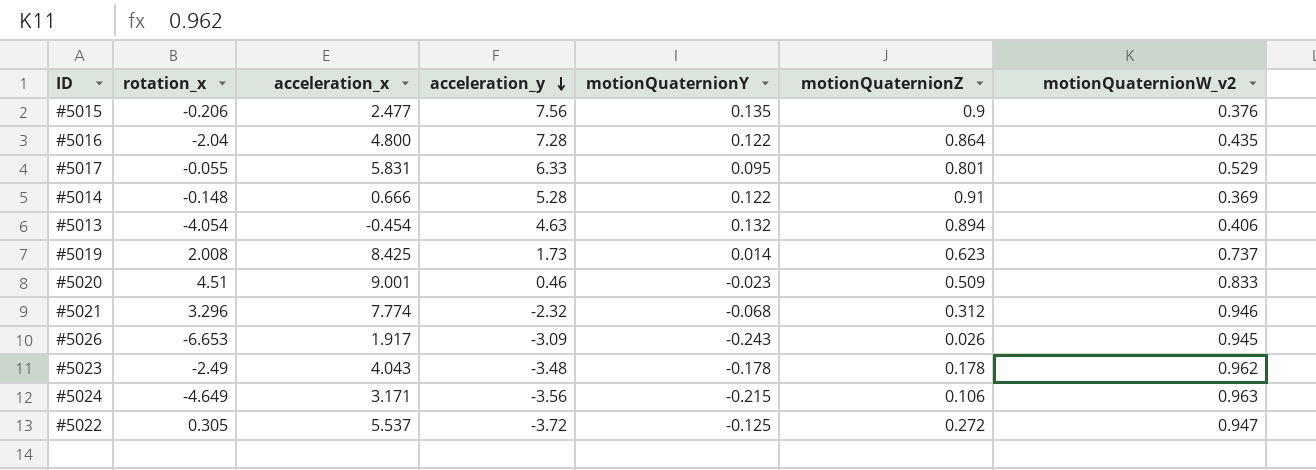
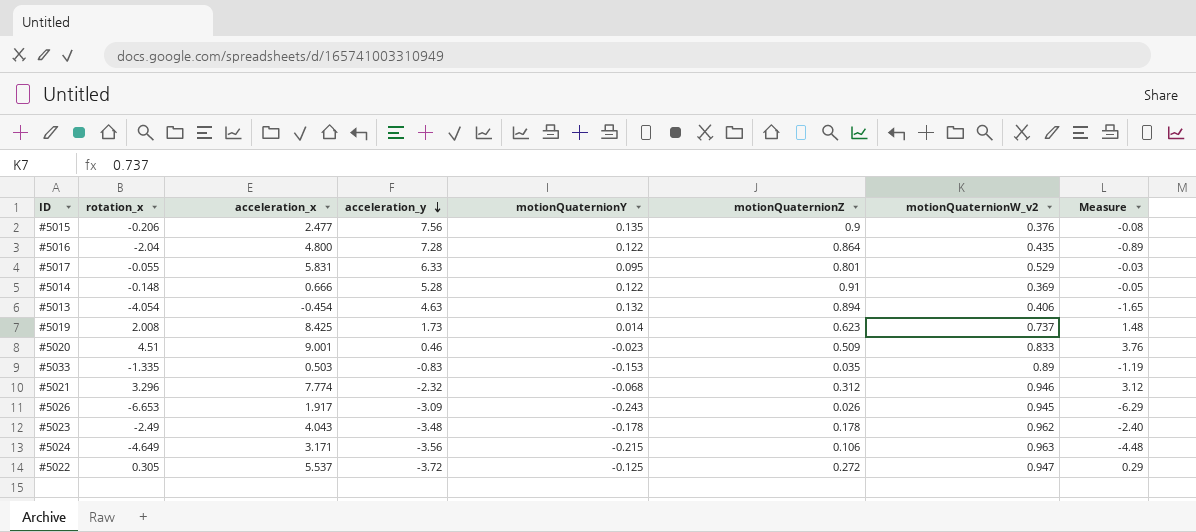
column Measure | formula: none -> [rotation_x] * [motionQuaternionW_v2]
row #5033: none -> -1.335 | 0.503 | -0.83 | -0.153 | 0.035 | 0.89 | -1.19

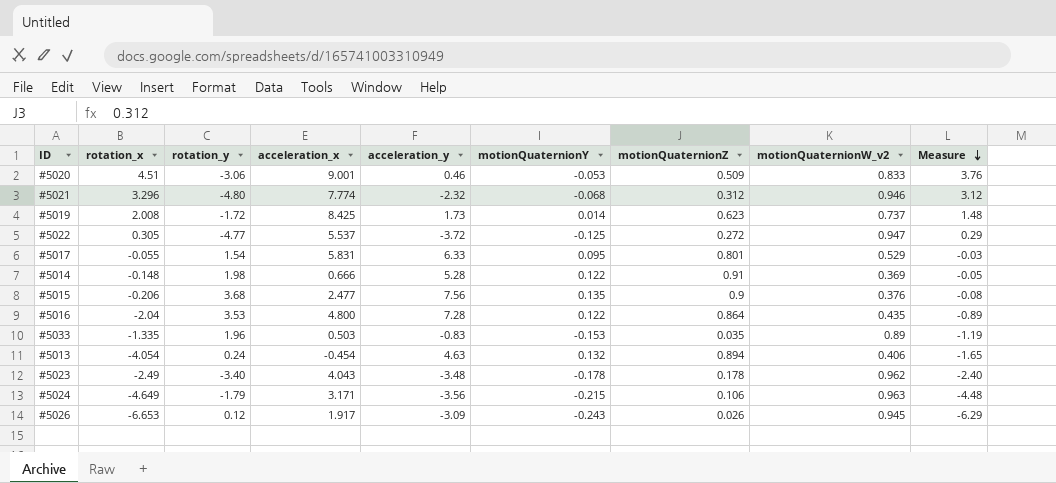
row order: acceleration_y descending -> Measure descending
column rotation_y | position: none -> 3
#5020 | motionQuaternionY: -0.023 -> -0.053

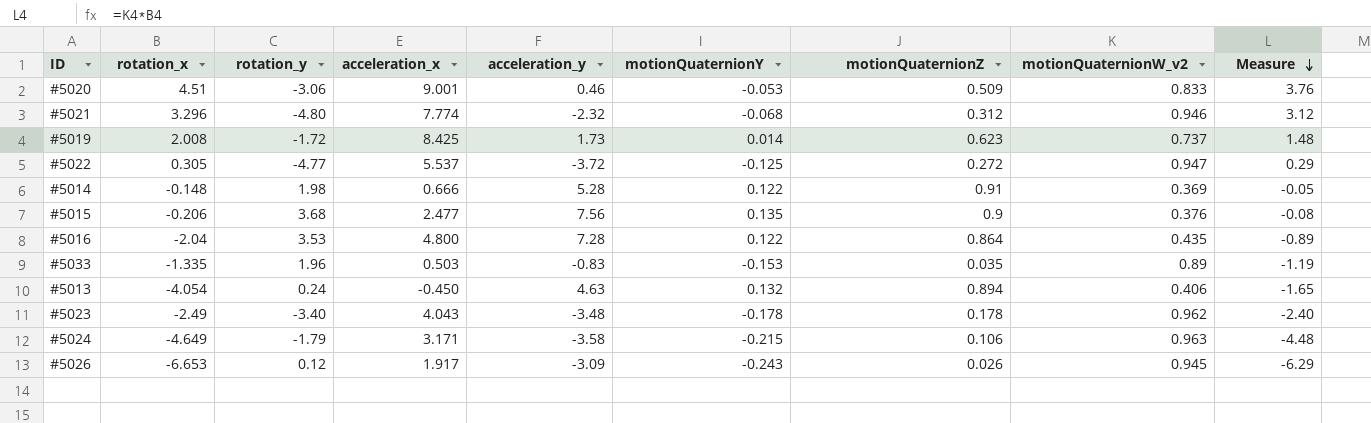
row #5017: -0.055 | 1.54 | 5.831 | 6.33 | 0.095 | 0.801 | 0.529 | -0.03 -> none
#5013 | acceleration_x: -0.454 -> -0.450
#5024 | acceleration_y: -3.56 -> -3.58

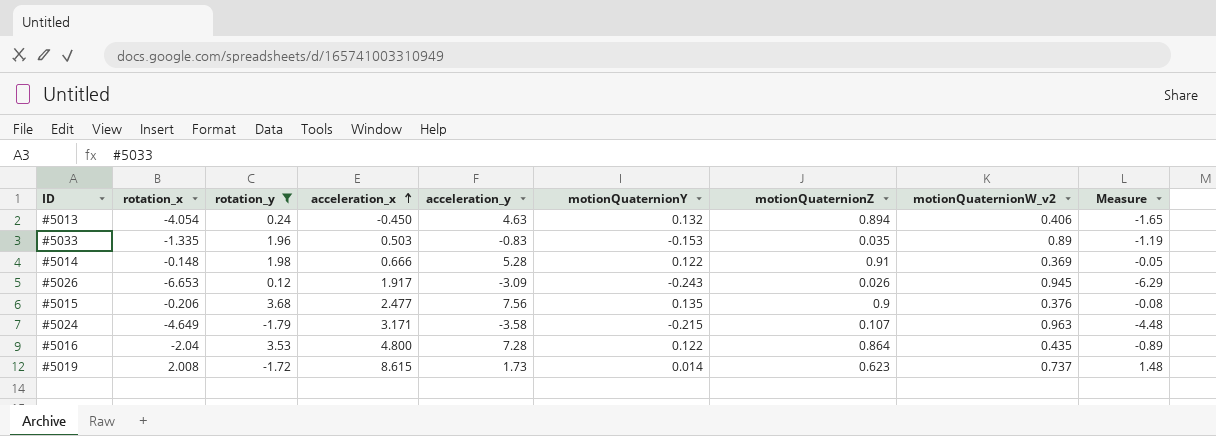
filter: none -> rotation_y >= -1.79
row order: Measure descending -> acceleration_x ascending
#5024 | motionQuaternionZ: 0.106 -> 0.107
#5019 | acceleration_x: 8.425 -> 8.615

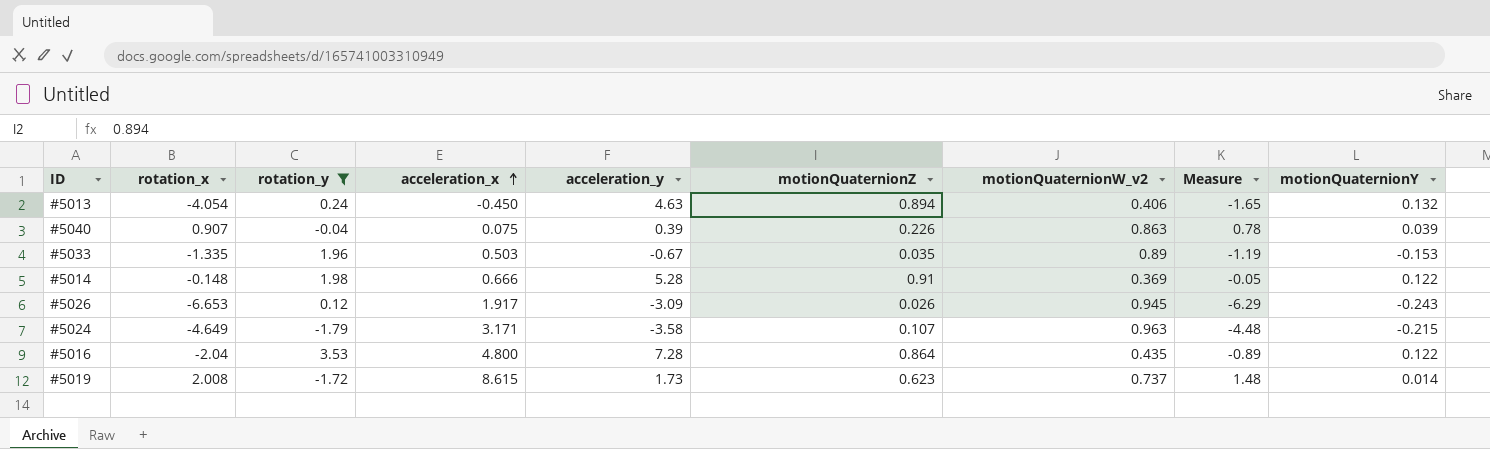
column motionQuaternionY | position: 6 -> 9
row #5015: -0.206 | 3.68 | 2.477 | 7.56 | 0.135 | 0.9 | 0.376 | -0.08 -> none
row #5040: none -> 0.907 | -0.04 | 0.075 | 0.39 | 0.226 | 0.863 | 0.78 | 0.039
#5033 | acceleration_y: -0.83 -> -0.67

